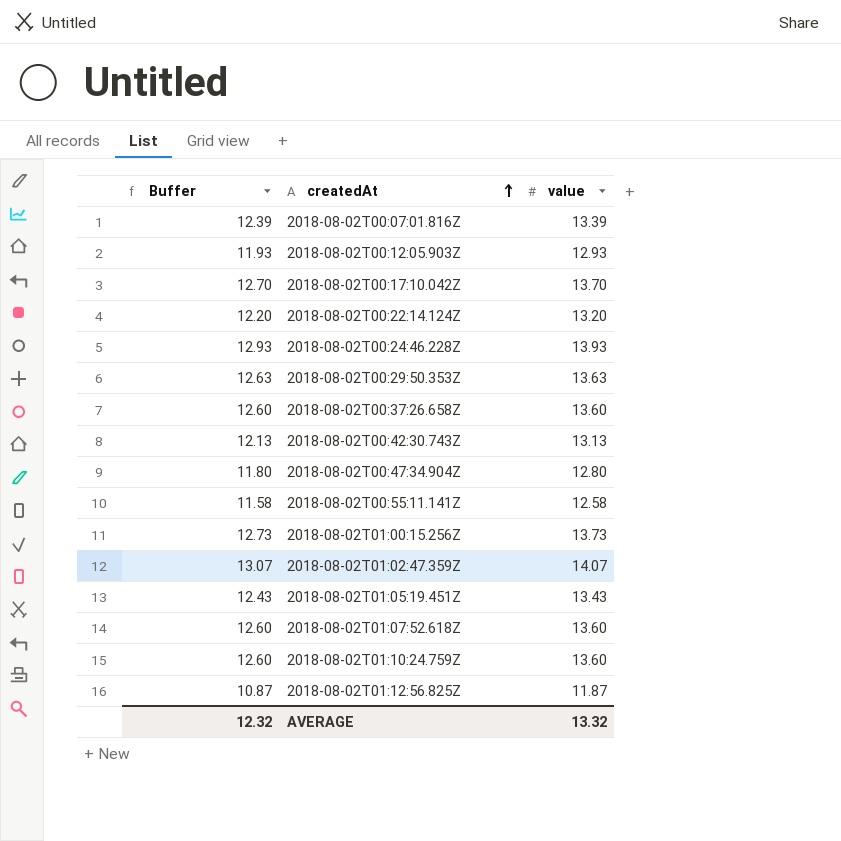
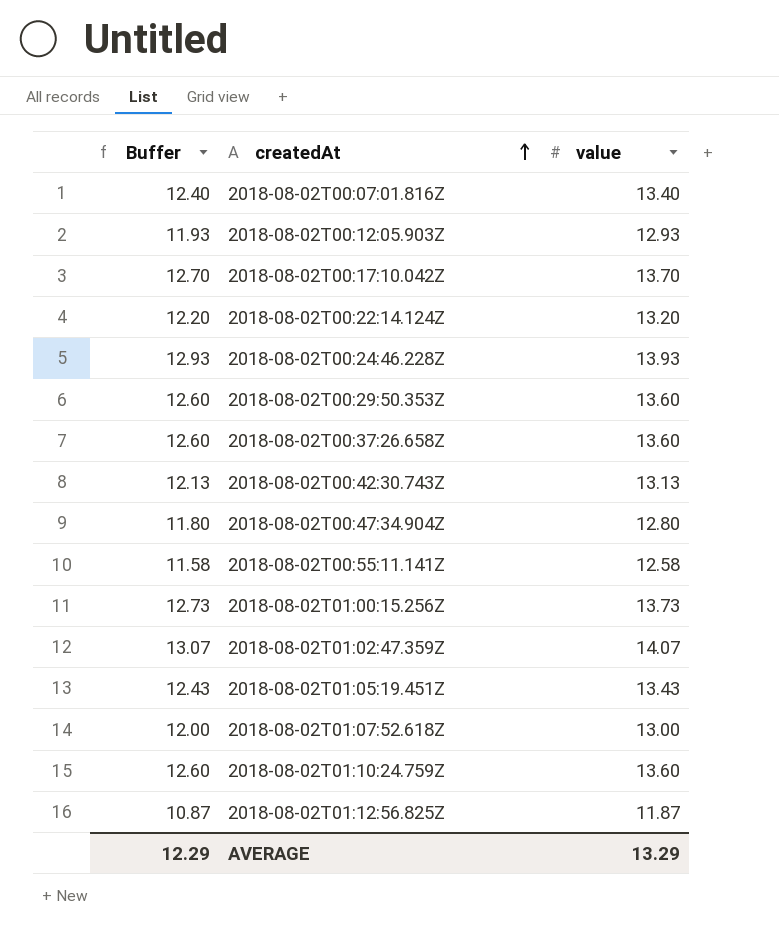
2018-08-02T00:07:01.816Z | Buffer: 12.39 -> 12.40
2018-08-02T00:07:01.816Z | value: 13.39 -> 13.40
2018-08-02T00:29:50.353Z | Buffer: 12.63 -> 12.60
2018-08-02T00:29:50.353Z | value: 13.63 -> 13.60
2018-08-02T01:07:52.618Z | Buffer: 12.60 -> 12.00
2018-08-02T01:07:52.618Z | value: 13.60 -> 13.00
AVERAGE | Buffer: 12.32 -> 12.29
AVERAGE | value: 13.32 -> 13.29

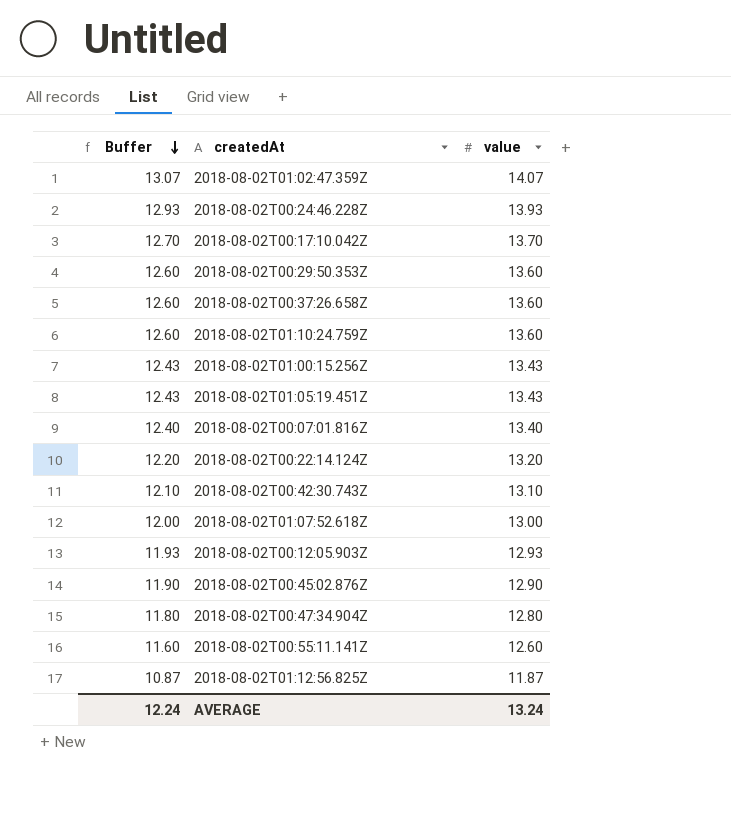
row order: createdAt ascending -> Buffer descending
2018-08-02T01:00:15.256Z | Buffer: 12.73 -> 12.43
2018-08-02T01:00:15.256Z | value: 13.73 -> 13.43
2018-08-02T00:42:30.743Z | Buffer: 12.13 -> 12.10
2018-08-02T00:42:30.743Z | value: 13.13 -> 13.10
row 2018-08-02T00:45:02.876Z: none -> 11.90 | 12.90
2018-08-02T00:55:11.141Z | Buffer: 11.58 -> 11.60
2018-08-02T00:55:11.141Z | value: 12.58 -> 12.60
AVERAGE | Buffer: 12.29 -> 12.24
AVERAGE | value: 13.29 -> 13.24

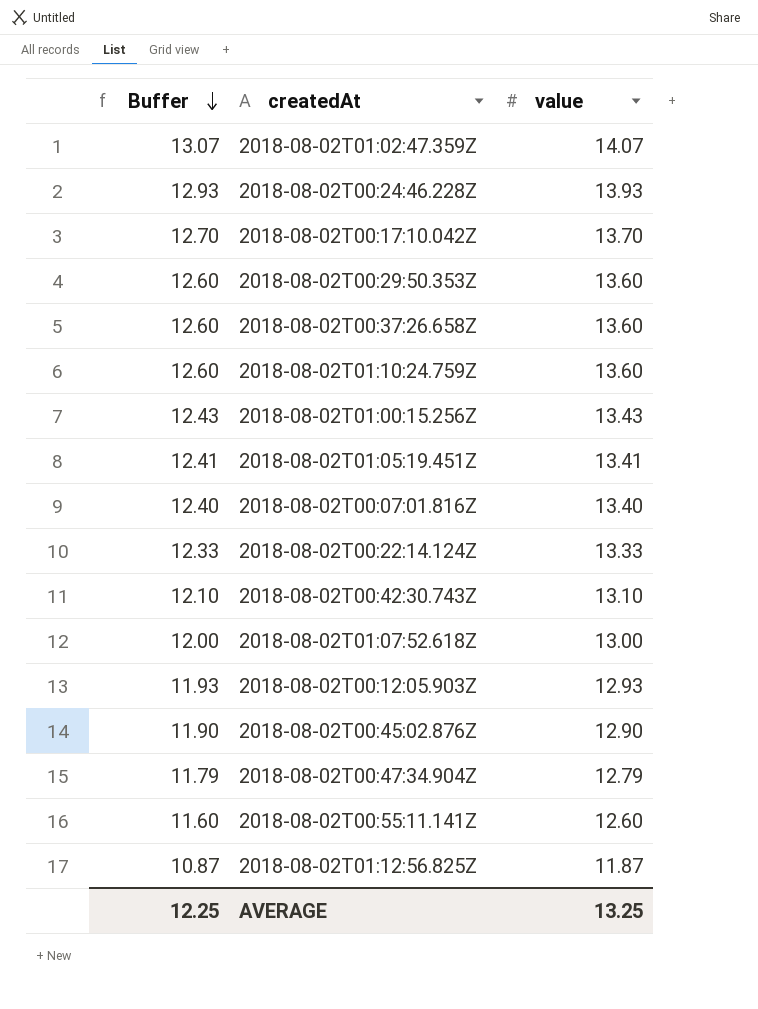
2018-08-02T01:05:19.451Z | Buffer: 12.43 -> 12.41
2018-08-02T01:05:19.451Z | value: 13.43 -> 13.41
2018-08-02T00:22:14.124Z | Buffer: 12.20 -> 12.33
2018-08-02T00:22:14.124Z | value: 13.20 -> 13.33
2018-08-02T00:47:34.904Z | Buffer: 11.80 -> 11.79
2018-08-02T00:47:34.904Z | value: 12.80 -> 12.79
AVERAGE | Buffer: 12.24 -> 12.25
AVERAGE | value: 13.24 -> 13.25

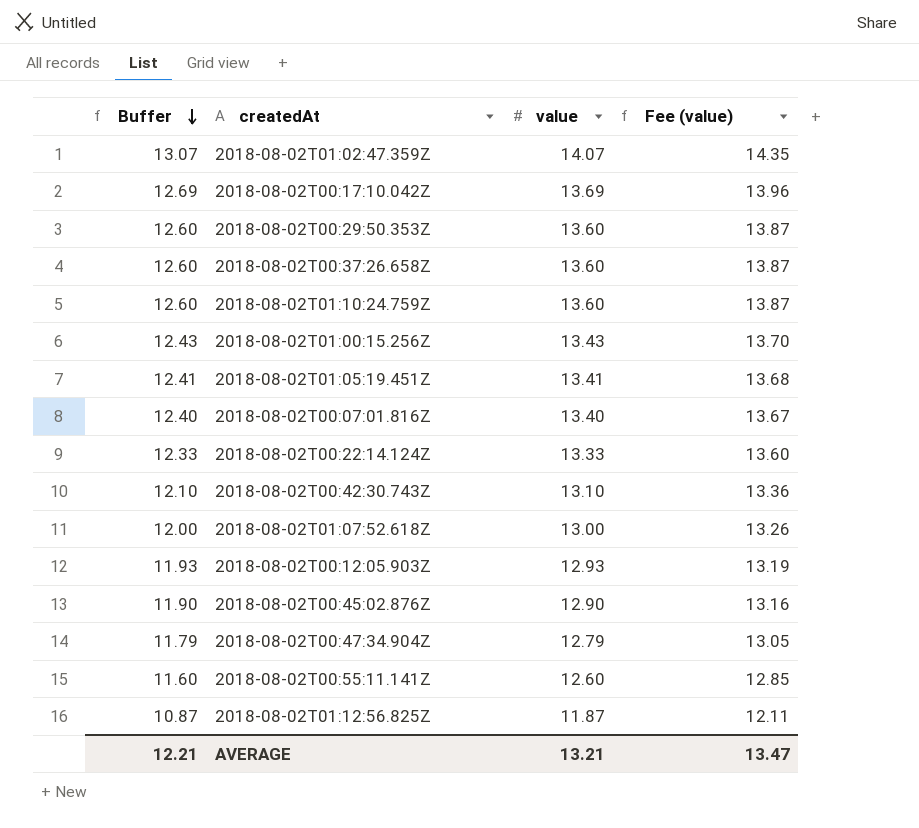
column Fee (value) | formula: none -> [value] * 1.02
row 2018-08-02T00:24:46.228Z: 12.93 | 13.93 -> none
2018-08-02T00:17:10.042Z | Buffer: 12.70 -> 12.69
2018-08-02T00:17:10.042Z | value: 13.70 -> 13.69
AVERAGE | Buffer: 12.25 -> 12.21
AVERAGE | value: 13.25 -> 13.21

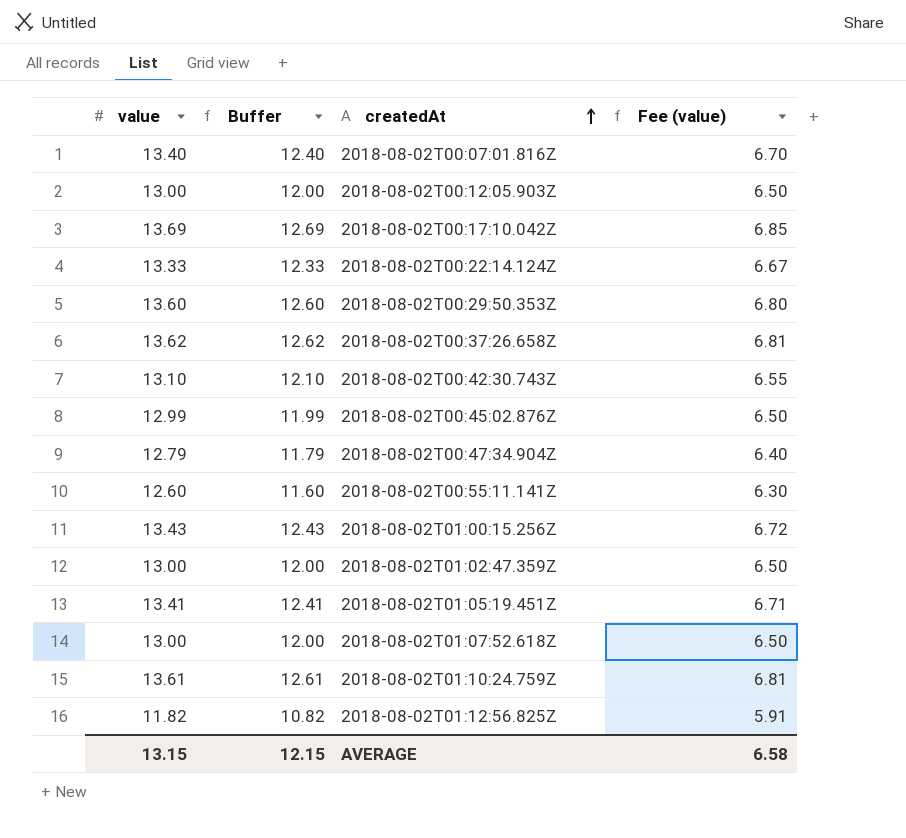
row order: Buffer descending -> createdAt ascending
column value | position: 3 -> 1
column Fee (value) | formula: [value] * 1.02 -> [value] * 0.5
2018-08-02T00:12:05.903Z | value: 12.93 -> 13.00
2018-08-02T00:12:05.903Z | Buffer: 11.93 -> 12.00
2018-08-02T00:37:26.658Z | value: 13.60 -> 13.62
2018-08-02T00:37:26.658Z | Buffer: 12.60 -> 12.62
2018-08-02T00:45:02.876Z | value: 12.90 -> 12.99
2018-08-02T00:45:02.876Z | Buffer: 11.90 -> 11.99
2018-08-02T01:02:47.359Z | value: 14.07 -> 13.00
2018-08-02T01:02:47.359Z | Buffer: 13.07 -> 12.00
2018-08-02T01:10:24.759Z | value: 13.60 -> 13.61
2018-08-02T01:10:24.759Z | Buffer: 12.60 -> 12.61
2018-08-02T01:12:56.825Z | value: 11.87 -> 11.82
2018-08-02T01:12:56.825Z | Buffer: 10.87 -> 10.82
AVERAGE | value: 13.21 -> 13.15
AVERAGE | Buffer: 12.21 -> 12.15
AVERAGE | Fee (value): 13.47 -> 6.58

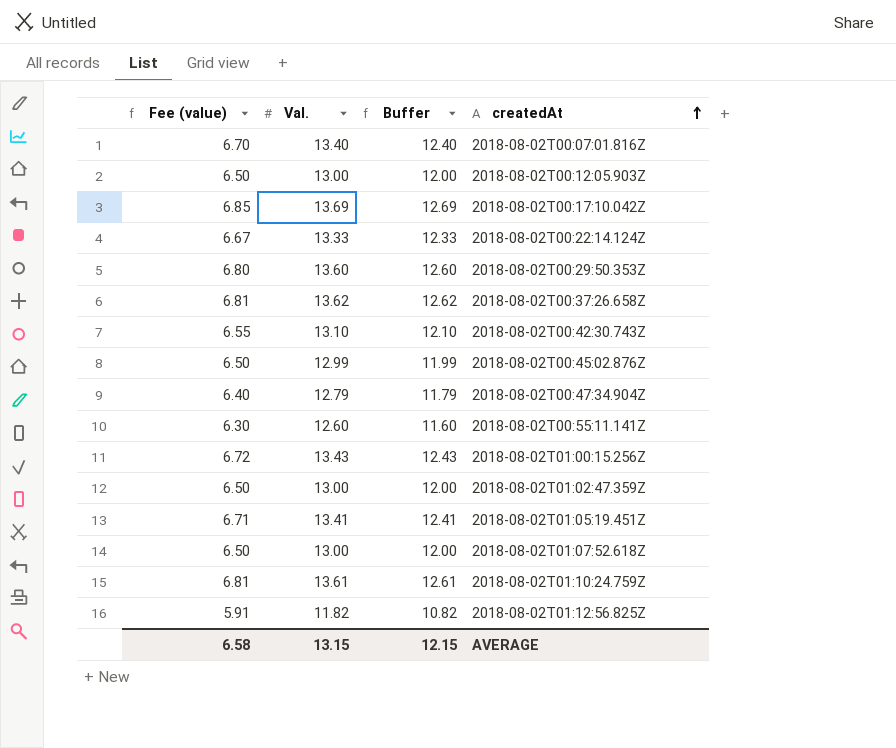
column Fee (value) | position: 4 -> 1
column name: value -> Val.

